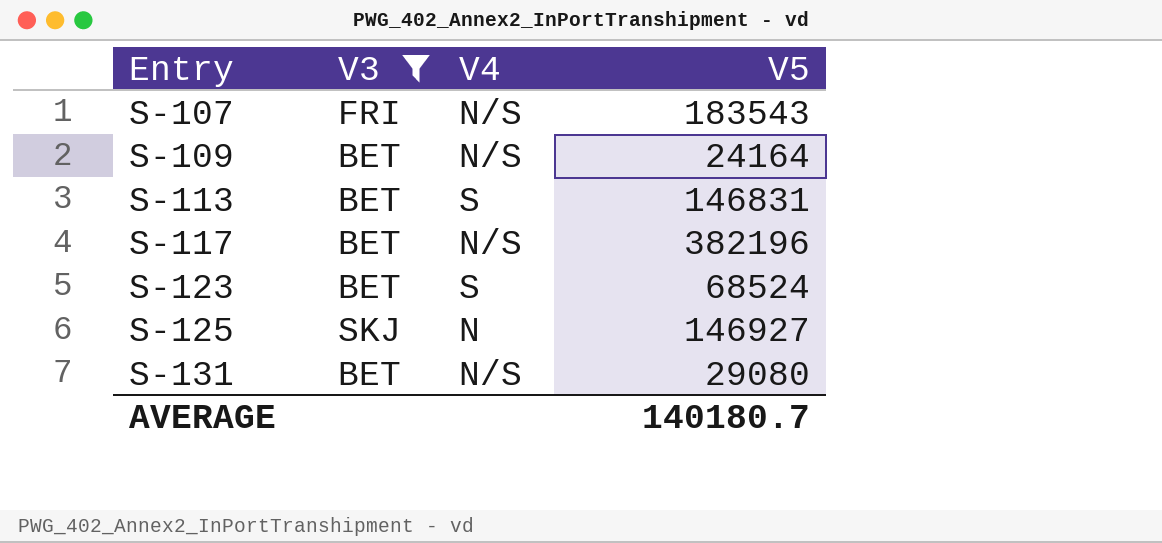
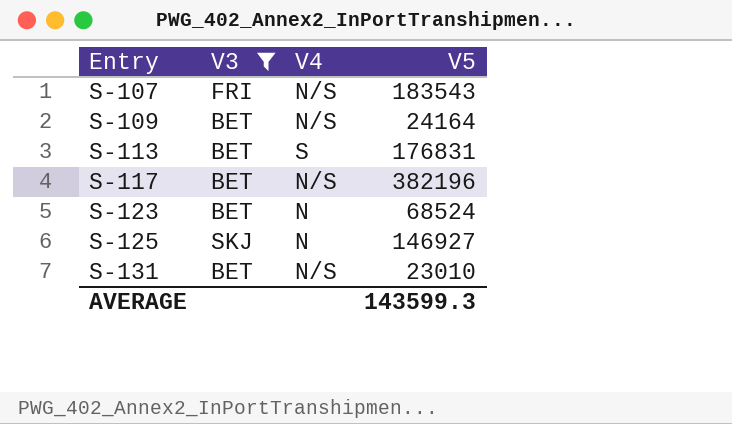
S-113 | V5: 146831 -> 176831
S-123 | V4: S -> N
S-131 | V5: 29080 -> 23010
AVERAGE | V5: 140180.7 -> 143599.3

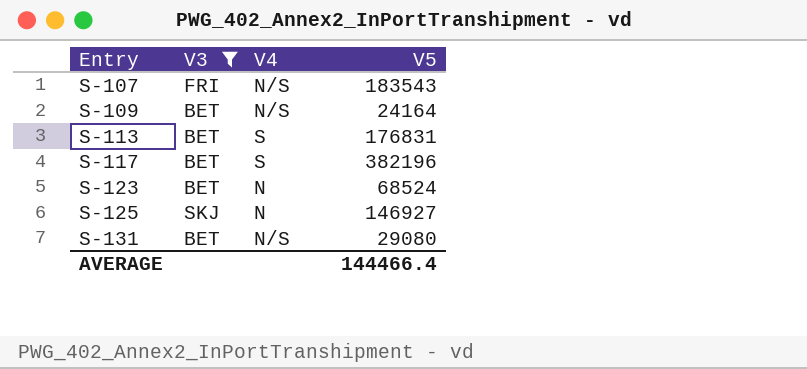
S-117 | V4: N/S -> S
S-131 | V5: 23010 -> 29080
AVERAGE | V5: 143599.3 -> 144466.4

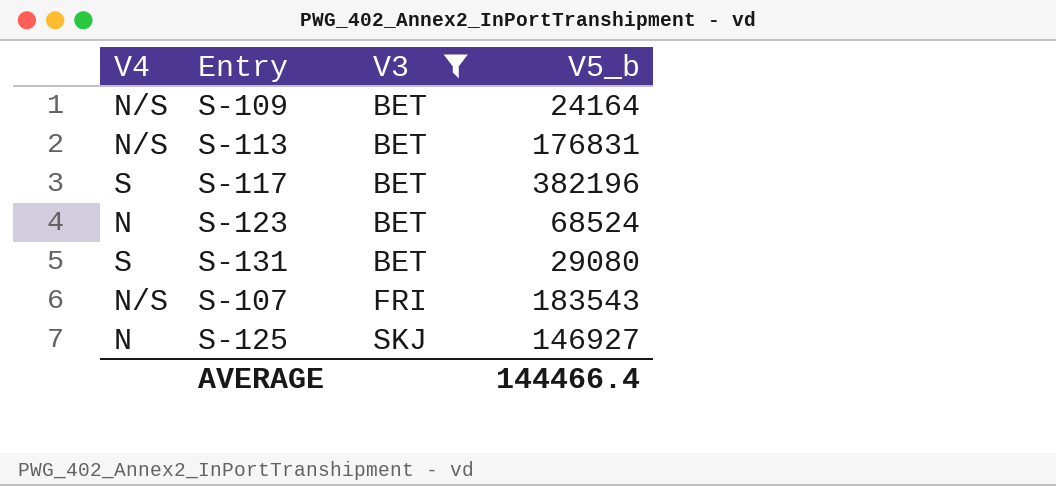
row order: Entry ascending -> V3 ascending
column V4 | position: 3 -> 1
column name: V5 -> V5_b
S-113 | V4: S -> N/S
S-131 | V4: N/S -> S

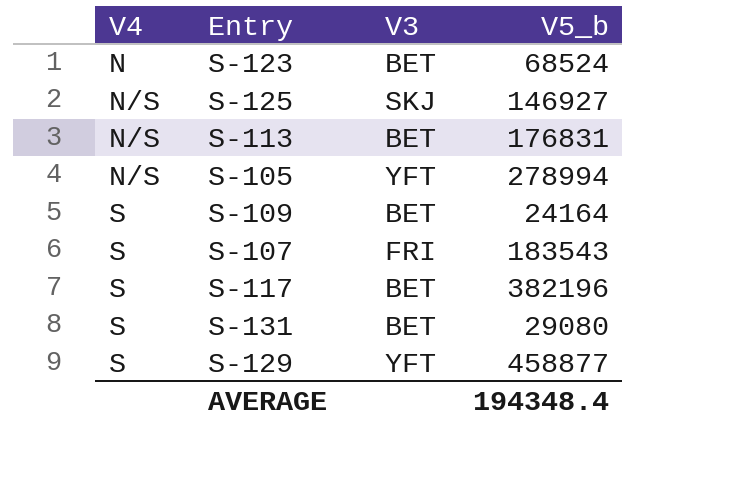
filter: V3 != YFT -> none
row order: V3 ascending -> V4 ascending
S-125 | V4: N -> N/S
S-109 | V4: N/S -> S
S-107 | V4: N/S -> S
AVERAGE | V5_b: 144466.4 -> 194348.4

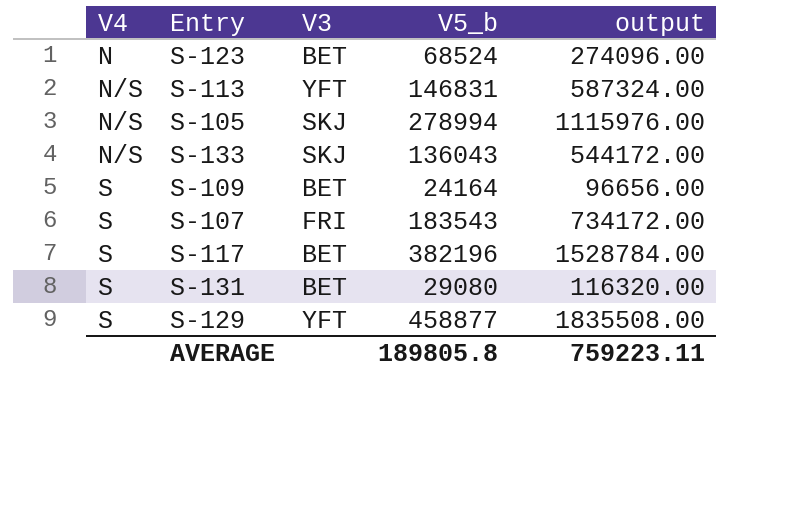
column output | formula: none -> [V5_b] * 4
row S-125: N/S | SKJ | 146927 -> none
S-113 | V3: BET -> YFT
S-113 | V5_b: 176831 -> 146831
S-105 | V3: YFT -> SKJ
row S-133: none -> N/S | SKJ | 136043 | 544172.00
AVERAGE | V5_b: 194348.4 -> 189805.8

